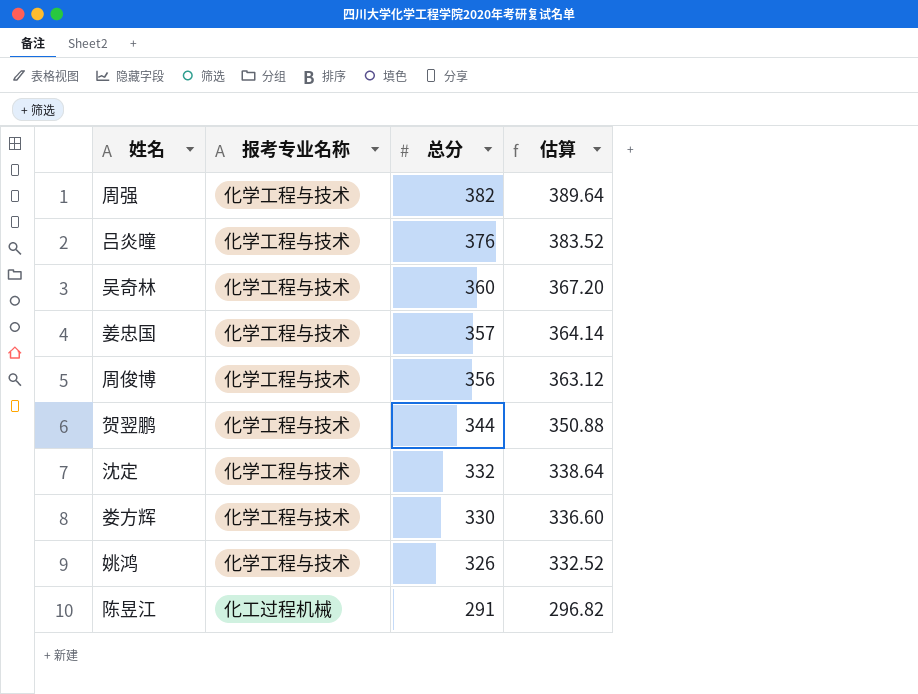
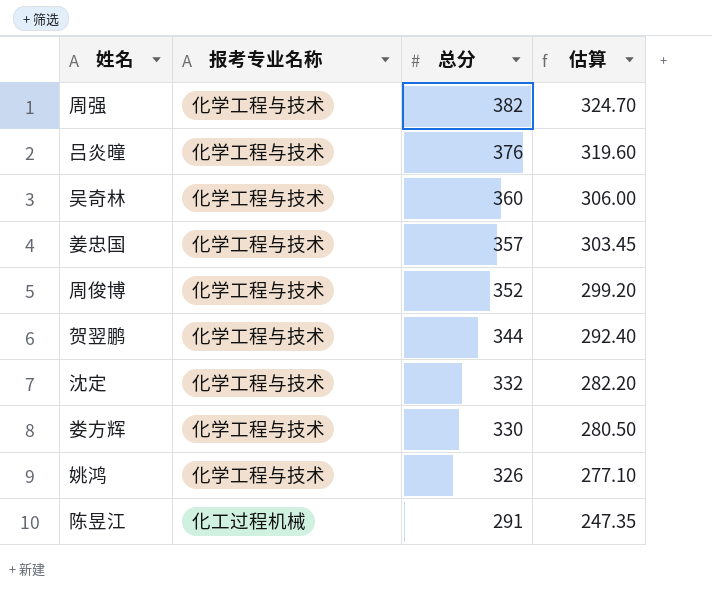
column 估算 | formula: [总分] * 1.02 -> [总分] * 0.85
周俊博 | 总分: 356 -> 352

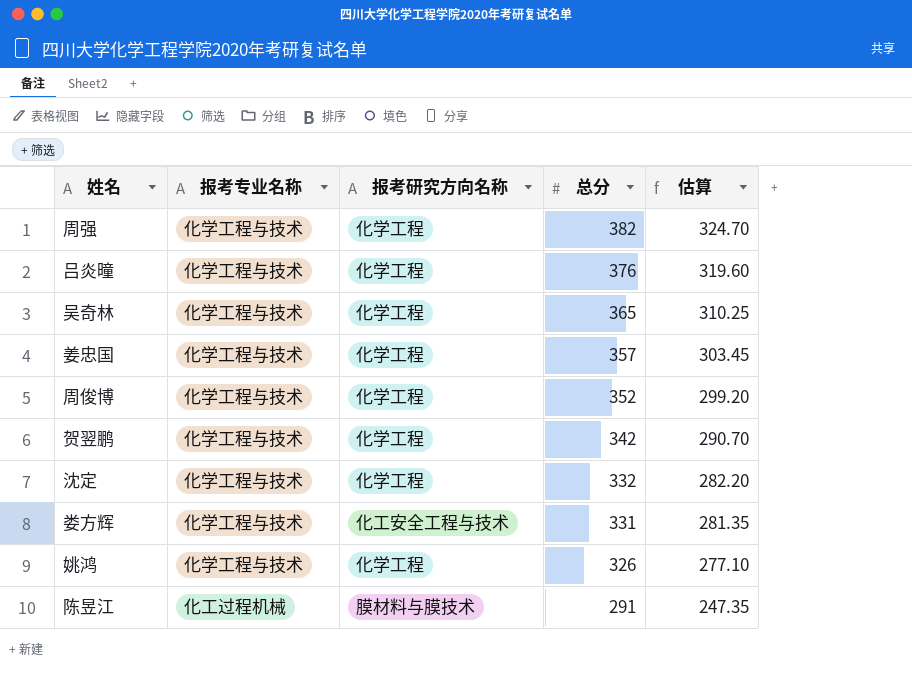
column 报考研究方向名称 | position: none -> 3
吴奇林 | 总分: 360 -> 365
吴奇林 | 估算: 306.00 -> 310.25
贺翌鹏 | 总分: 344 -> 342
贺翌鹏 | 估算: 292.40 -> 290.70
娄方辉 | 总分: 330 -> 331
娄方辉 | 估算: 280.50 -> 281.35

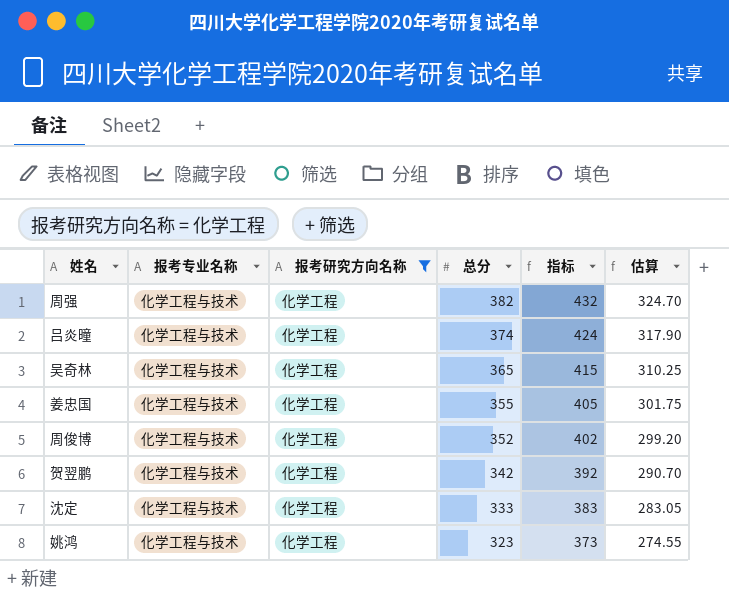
filter: none -> 报考研究方向名称 = 化学工程
column 指标 | formula: none -> [总分] + 50
吕炎曈 | 总分: 376 -> 374
吕炎曈 | 估算: 319.60 -> 317.90
姜忠国 | 总分: 357 -> 355
姜忠国 | 估算: 303.45 -> 301.75
沈定 | 总分: 332 -> 333
沈定 | 估算: 282.20 -> 283.05
姚鸿 | 总分: 326 -> 323
姚鸿 | 估算: 277.10 -> 274.55

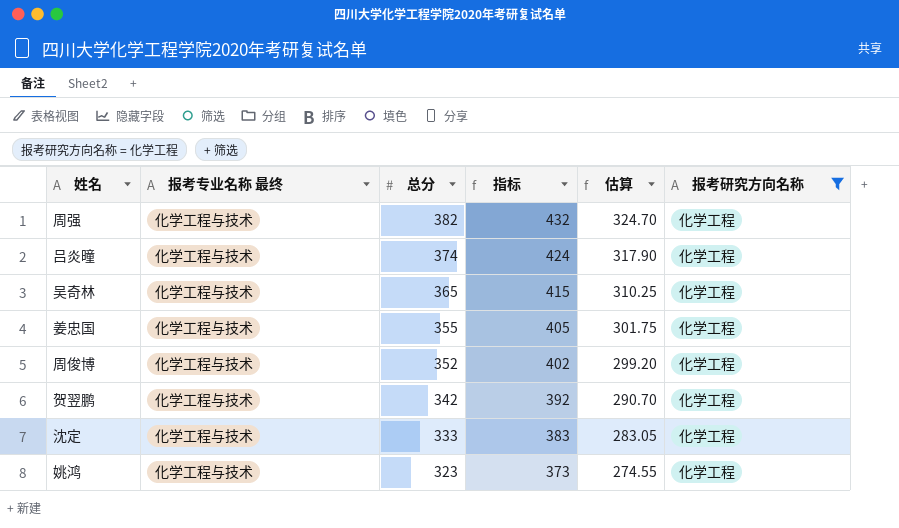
column name: 报考专业名称 -> 报考专业名称 最终
column 报考研究方向名称 | position: 3 -> 6

